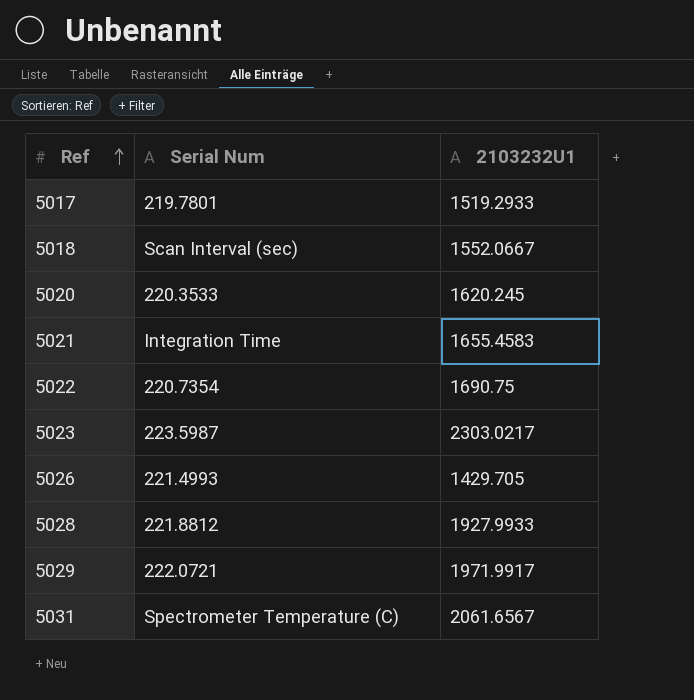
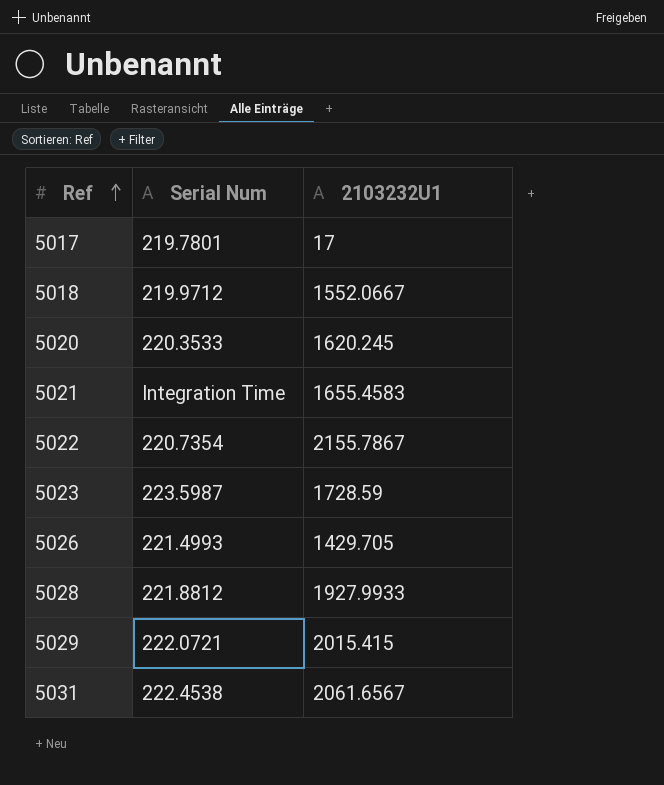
5017 | 2103232U1: 1519.2933 -> 17
5018 | Serial Num: Scan Interval (sec) -> 219.9712
5022 | 2103232U1: 1690.75 -> 2155.7867
5023 | 2103232U1: 2303.0217 -> 1728.59
5029 | 2103232U1: 1971.9917 -> 2015.415
5031 | Serial Num: Spectrometer Temperature (C) -> 222.4538

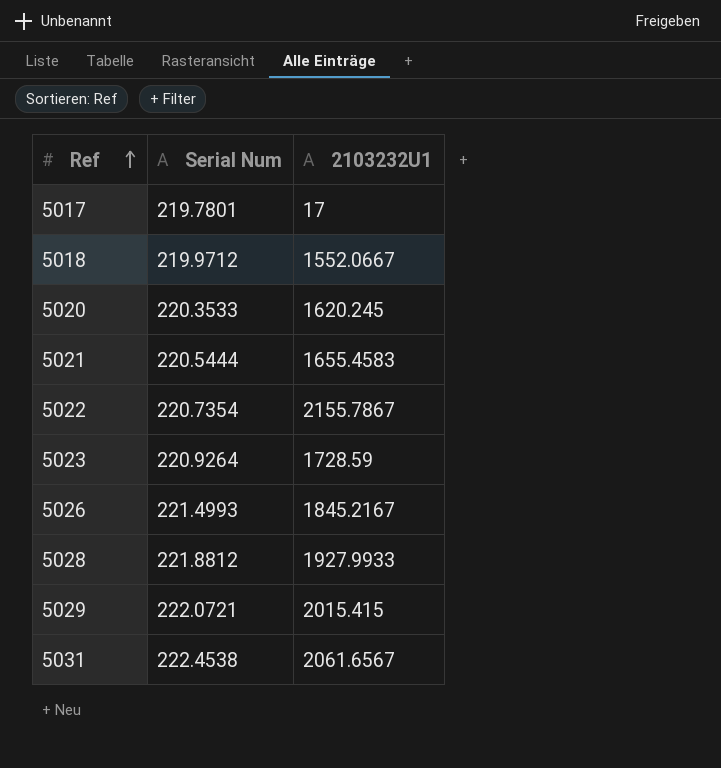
5021 | Serial Num: Integration Time -> 220.5444
5023 | Serial Num: 223.5987 -> 220.9264
5026 | 2103232U1: 1429.705 -> 1845.2167

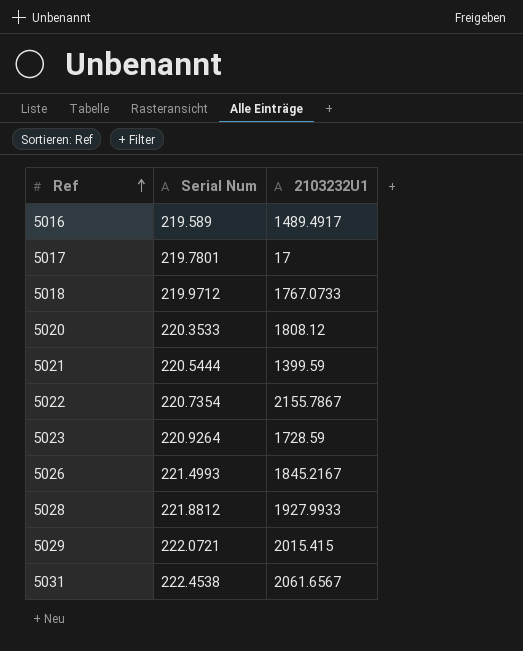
row 5016: none -> 219.589 | 1489.4917
5018 | 2103232U1: 1552.0667 -> 1767.0733
5020 | 2103232U1: 1620.245 -> 1808.12
5021 | 2103232U1: 1655.4583 -> 1399.59

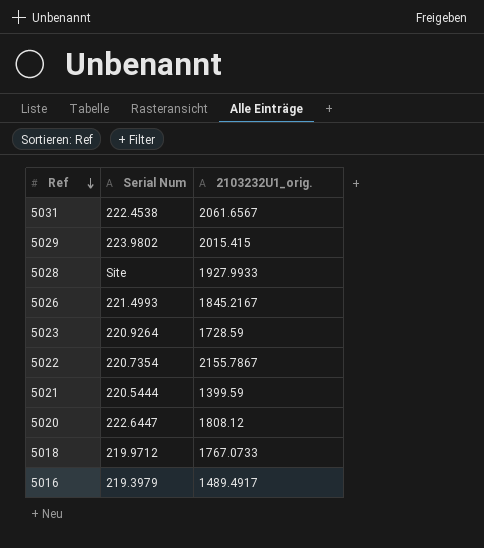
row order: Ref ascending -> Ref descending
column name: 2103232U1 -> 2103232U1_orig.
row 5017: 219.7801 | 17 -> none
5029 | Serial Num: 222.0721 -> 223.9802
5028 | Serial Num: 221.8812 -> Site
5020 | Serial Num: 220.3533 -> 222.6447
5016 | Serial Num: 219.589 -> 219.3979

